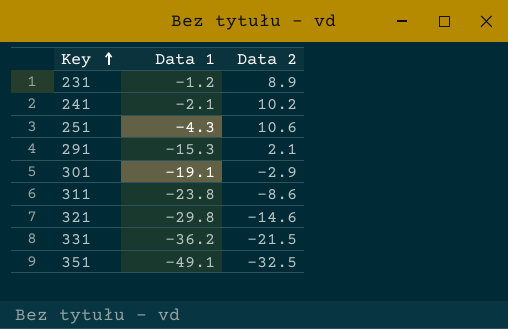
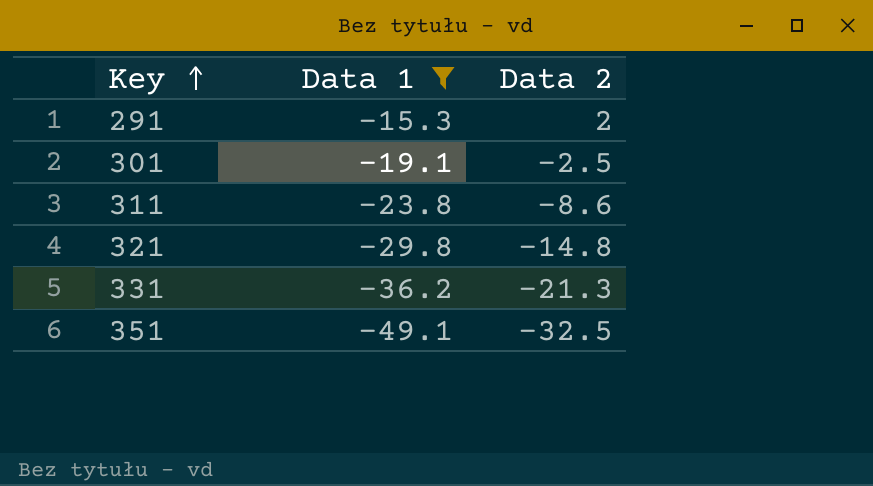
filter: none -> Data 1 <= -15.3
291 | Data 2: 2.1 -> 2
301 | Data 2: -2.9 -> -2.5
321 | Data 2: -14.6 -> -14.8
331 | Data 2: -21.5 -> -21.3

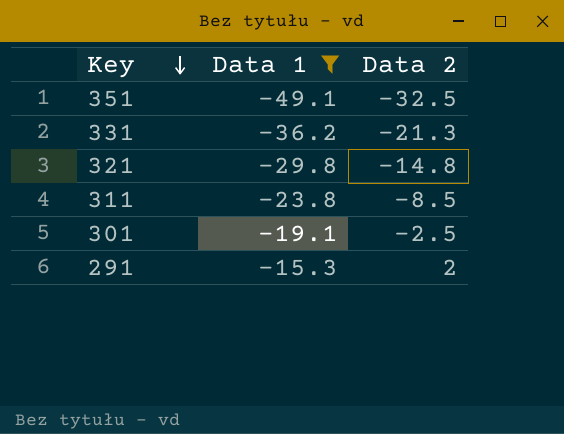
row order: Key ascending -> Key descending
311 | Data 2: -8.6 -> -8.5

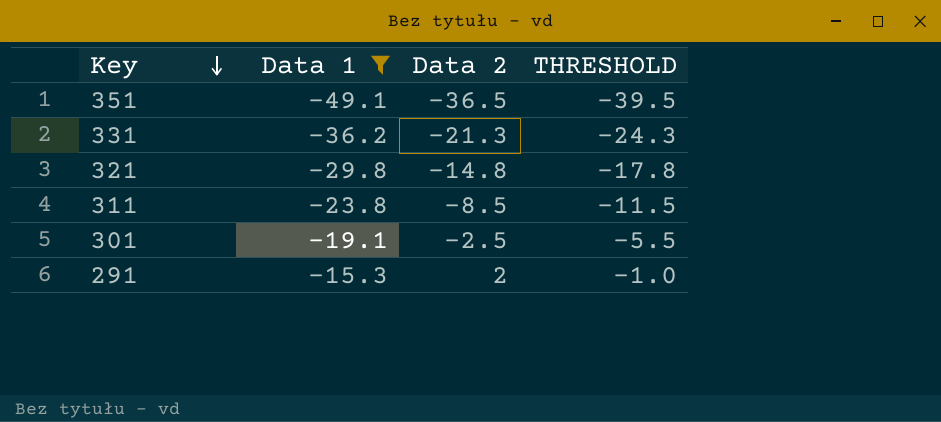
column THRESHOLD | formula: none -> [Data 2] - 3
351 | Data 2: -32.5 -> -36.5

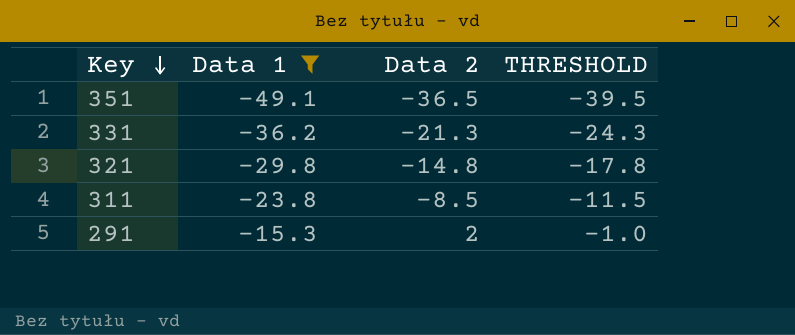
row 301: -19.1 | -2.5 | -5.5 -> none

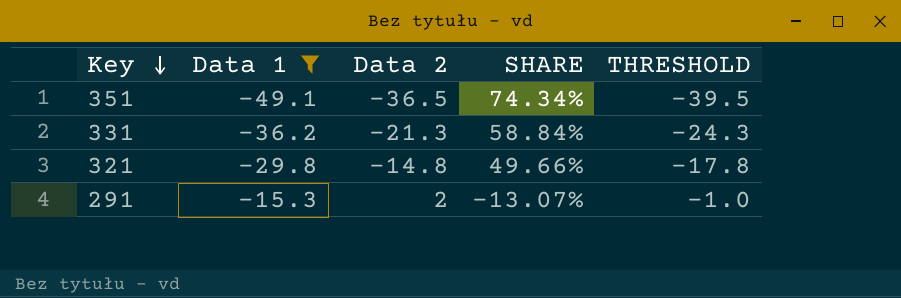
column SHARE | formula: none -> [Data 2] / [Data 1]
row 311: -23.8 | -8.5 | -11.5 -> none

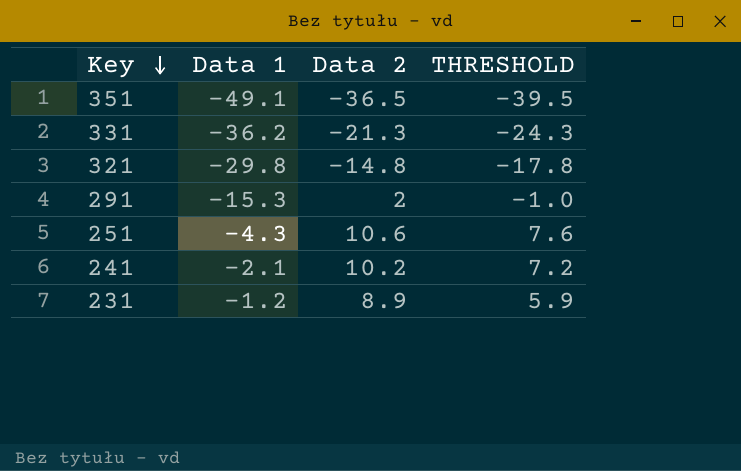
filter: Data 1 <= -15.3 -> none
column SHARE | formula: [Data 2] / [Data 1] -> none

